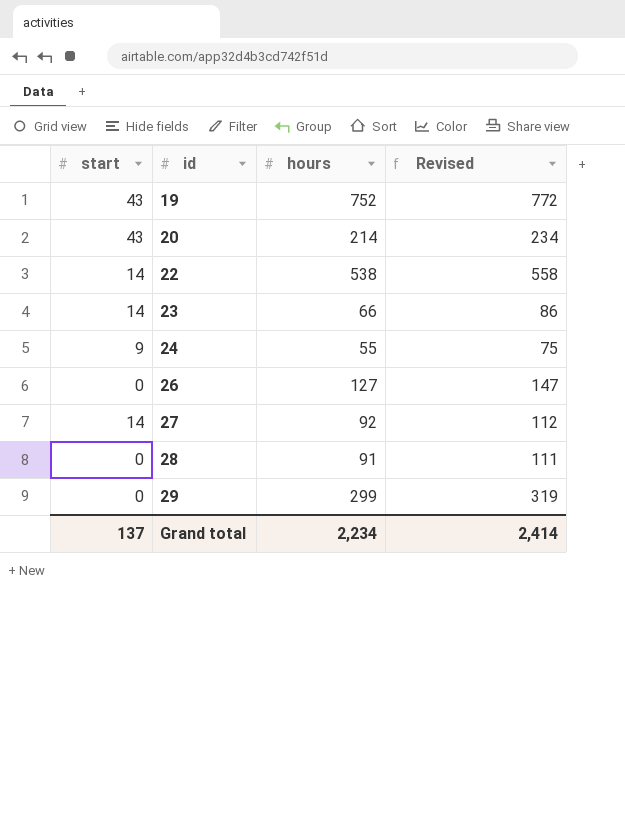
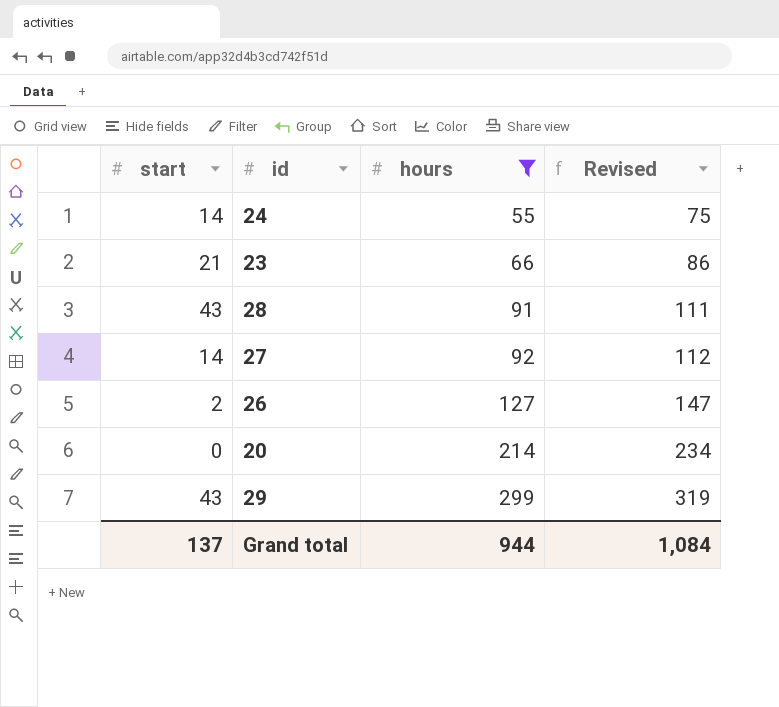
filter: none -> hours <= 299
row order: id ascending -> hours ascending
24 | start: 9 -> 14
23 | start: 14 -> 21
28 | start: 0 -> 43
26 | start: 0 -> 2
20 | start: 43 -> 0
29 | start: 0 -> 43
Grand total | hours: 2,234 -> 944
Grand total | Revised: 2,414 -> 1,084

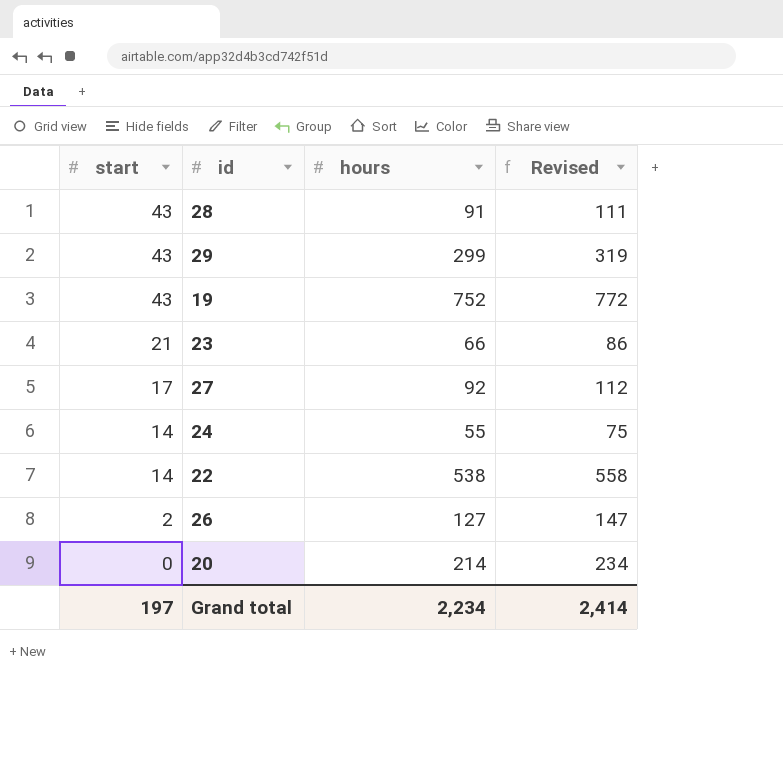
filter: hours <= 299 -> none
row order: hours ascending -> start descending
27 | start: 14 -> 17
Grand total | start: 137 -> 197
Grand total | hours: 944 -> 2,234
Grand total | Revised: 1,084 -> 2,414

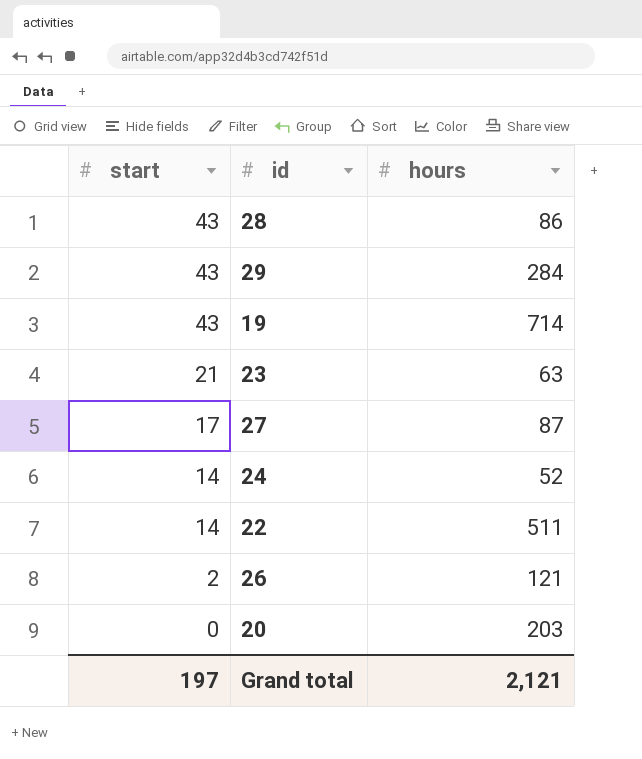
column Revised | formula: [hours] + 20 -> none
28 | hours: 91 -> 86
29 | hours: 299 -> 284
19 | hours: 752 -> 714
23 | hours: 66 -> 63
27 | hours: 92 -> 87
24 | hours: 55 -> 52
22 | hours: 538 -> 511
26 | hours: 127 -> 121
20 | hours: 214 -> 203
Grand total | hours: 2,234 -> 2,121

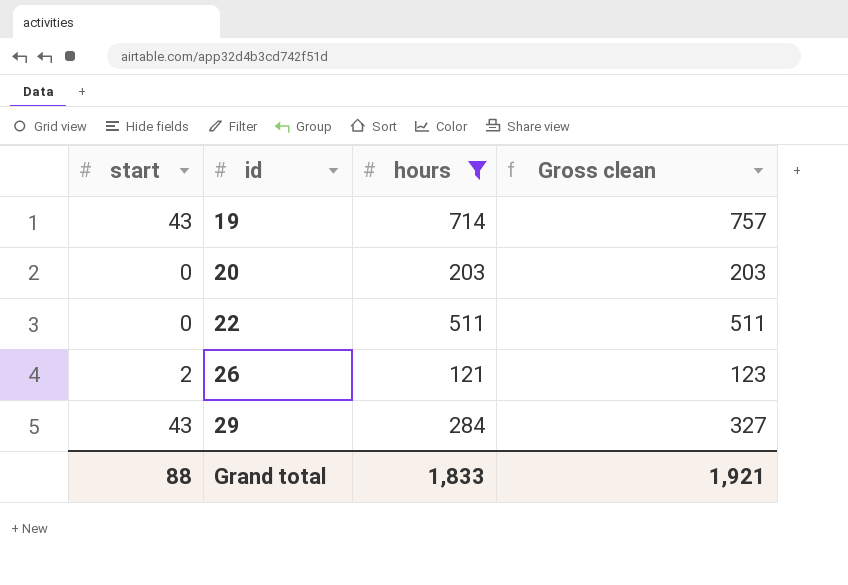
filter: none -> hours >= 121
row order: start descending -> id ascending
column Gross clean | formula: none -> [start] + [hours]
22 | start: 14 -> 0
Grand total | start: 197 -> 88
Grand total | hours: 2,121 -> 1,833

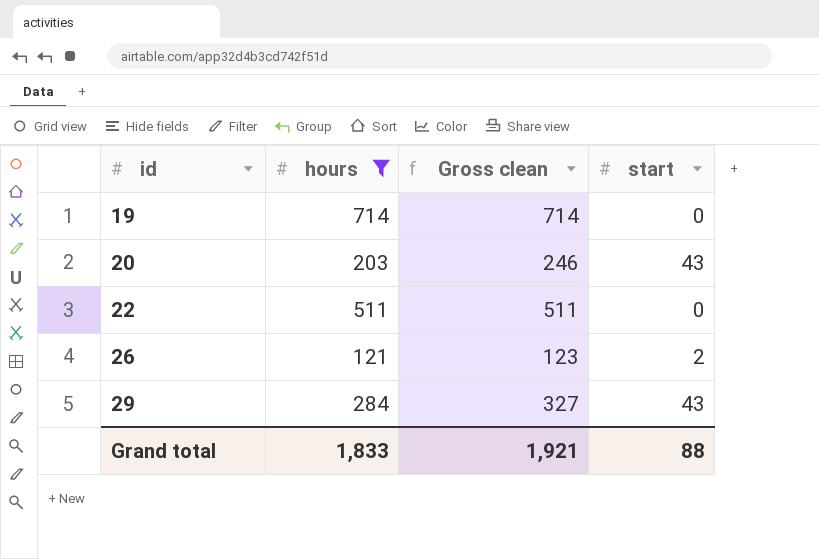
column start | position: 1 -> 4
19 | Gross clean: 757 -> 714
19 | start: 43 -> 0
20 | Gross clean: 203 -> 246
20 | start: 0 -> 43

